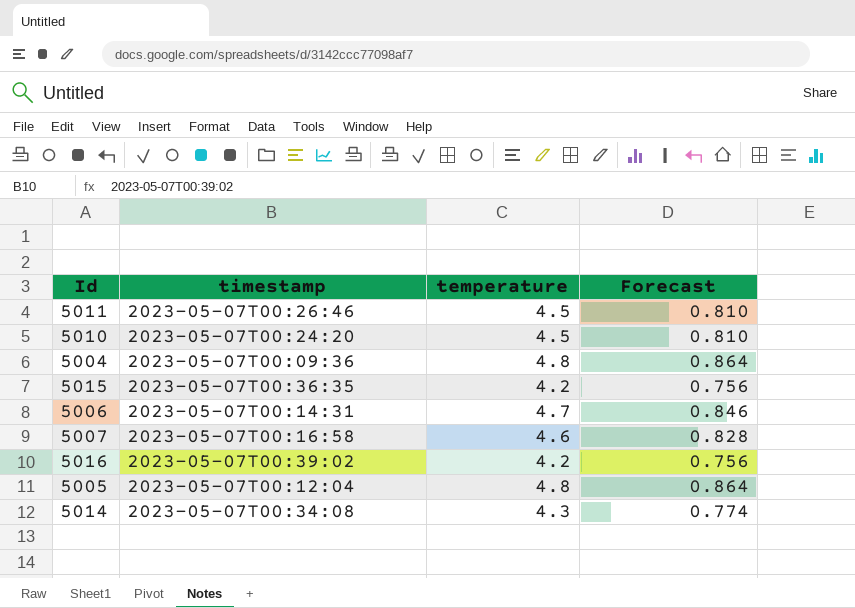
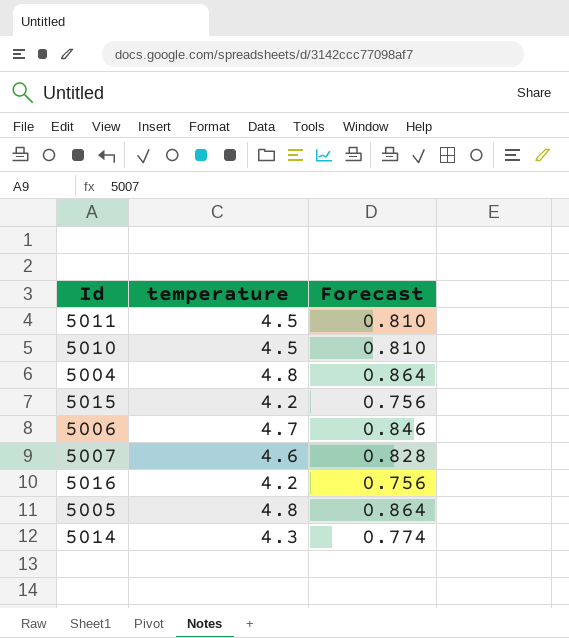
column timestamp | position: 2 -> none

